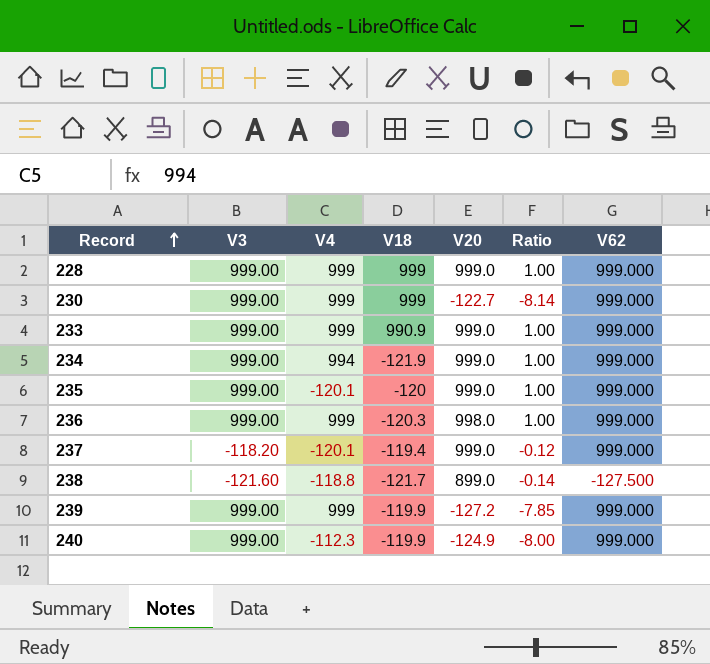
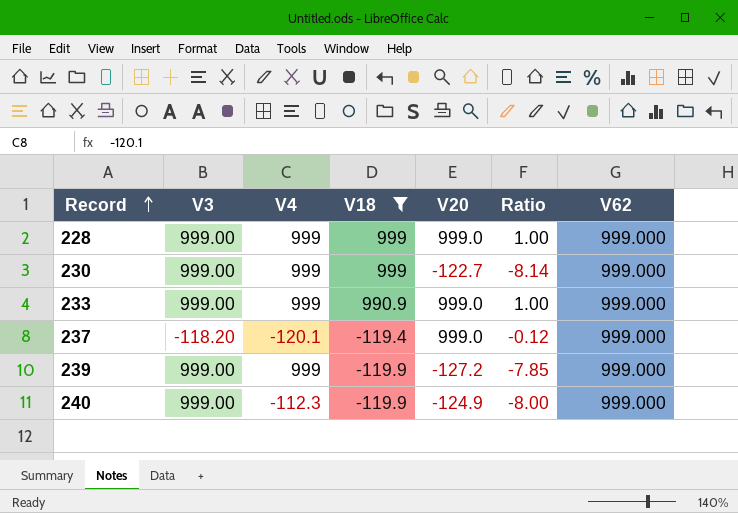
filter: none -> V18 >= -119.9

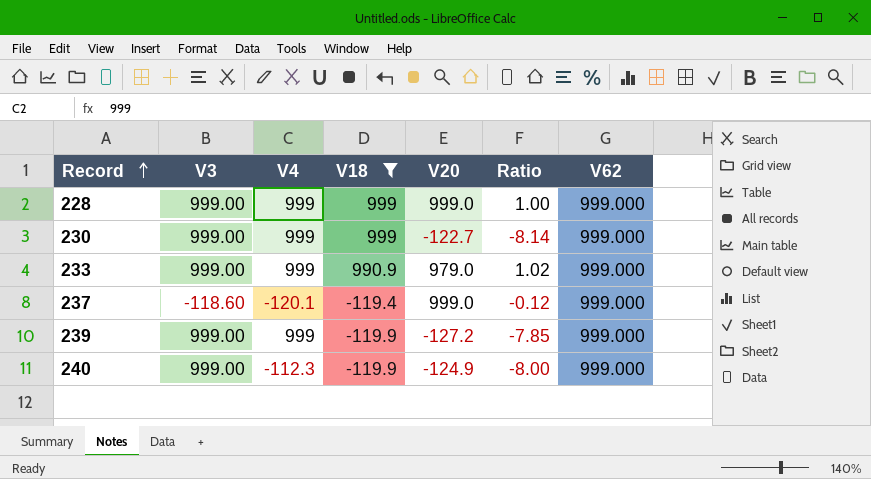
233 | V20: 999.0 -> 979.0
233 | Ratio: 1.00 -> 1.02
237 | V3: -118.20 -> -118.60

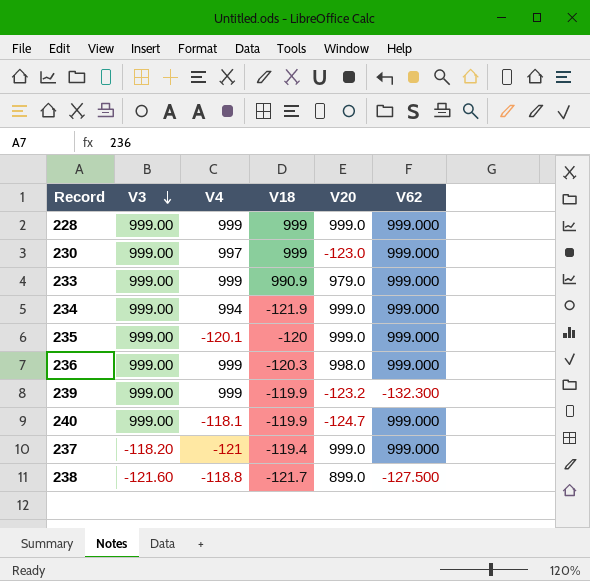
filter: V18 >= -119.9 -> none
row order: Record ascending -> V3 descending
column Ratio | formula: [V3] / [V20] -> none
230 | V4: 999 -> 997
230 | V20: -122.7 -> -123.0
239 | V20: -127.2 -> -123.2
239 | V62: 999.000 -> -132.300
240 | V4: -112.3 -> -118.1
240 | V20: -124.9 -> -124.7
237 | V3: -118.60 -> -118.20
237 | V4: -120.1 -> -121

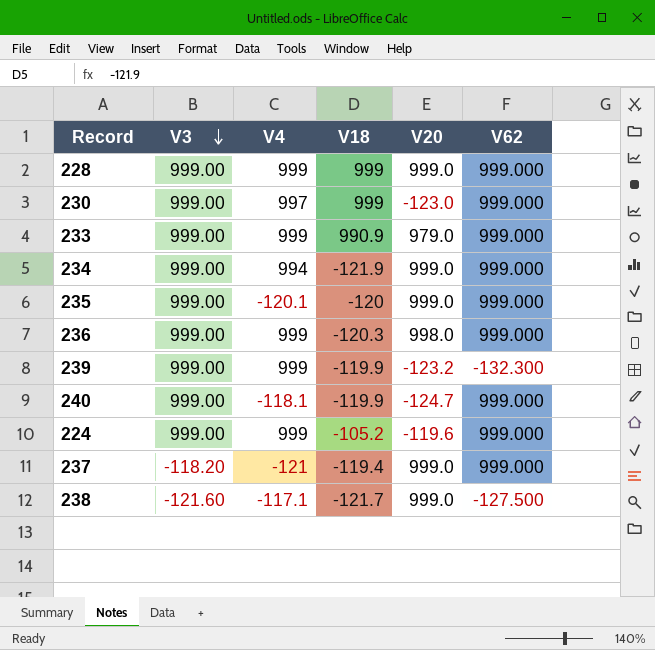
row 224: none -> 999.00 | 999 | -105.2 | -119.6 | 999.000
238 | V4: -118.8 -> -117.1
238 | V20: 899.0 -> 999.0

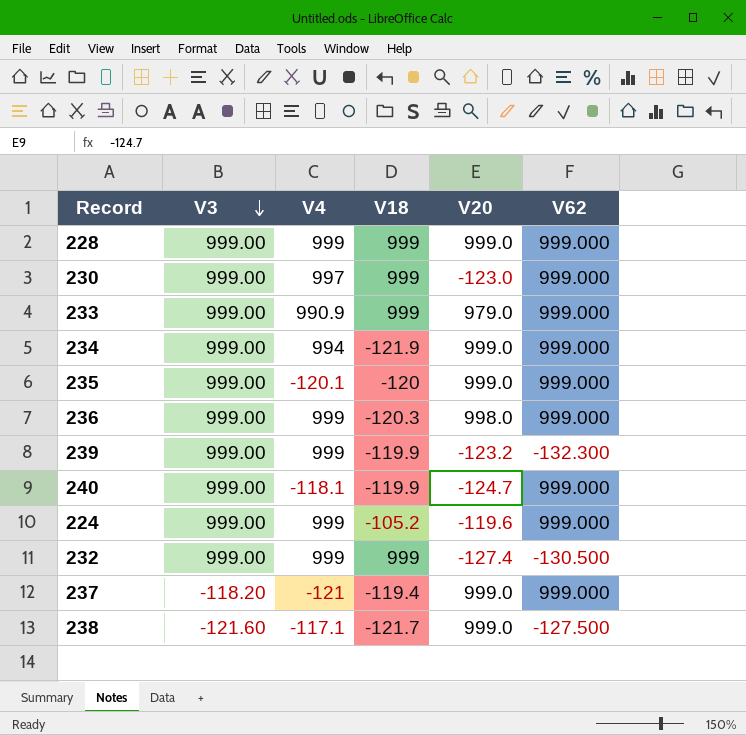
233 | V4: 999 -> 990.9
233 | V18: 990.9 -> 999
row 232: none -> 999.00 | 999 | 999 | -127.4 | -130.500

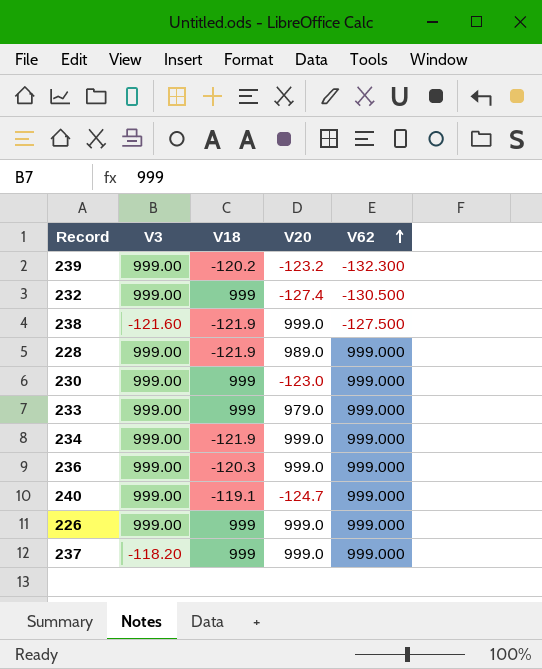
row order: V3 descending -> V62 ascending
column V4 | position: 3 -> none
row 235: 999.00 | -120.1 | -120 | 999.0 | 999.000 -> none
row 224: 999.00 | 999 | -105.2 | -119.6 | 999.000 -> none
239 | V18: -119.9 -> -120.2
238 | V18: -121.7 -> -121.9
228 | V18: 999 -> -121.9
228 | V20: 999.0 -> 989.0
236 | V20: 998.0 -> 999.0
240 | V18: -119.9 -> -119.1
row 226: none -> 999.00 | 999 | 999.0 | 999.000
237 | V18: -119.4 -> 999

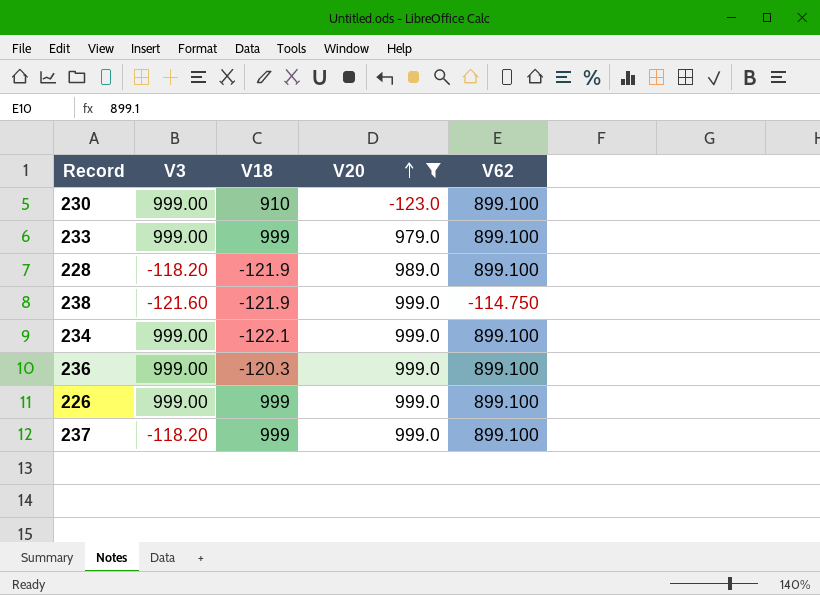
filter: none -> V20 >= -123.0
row order: V62 ascending -> V20 ascending
230 | V18: 999 -> 910
230 | V62: 999.000 -> 899.100
233 | V62: 999.000 -> 899.100
228 | V3: 999.00 -> -118.20
228 | V62: 999.000 -> 899.100
238 | V62: -127.500 -> -114.750
234 | V18: -121.9 -> -122.1
234 | V62: 999.000 -> 899.100
236 | V62: 999.000 -> 899.100
226 | V62: 999.000 -> 899.100
237 | V62: 999.000 -> 899.100

